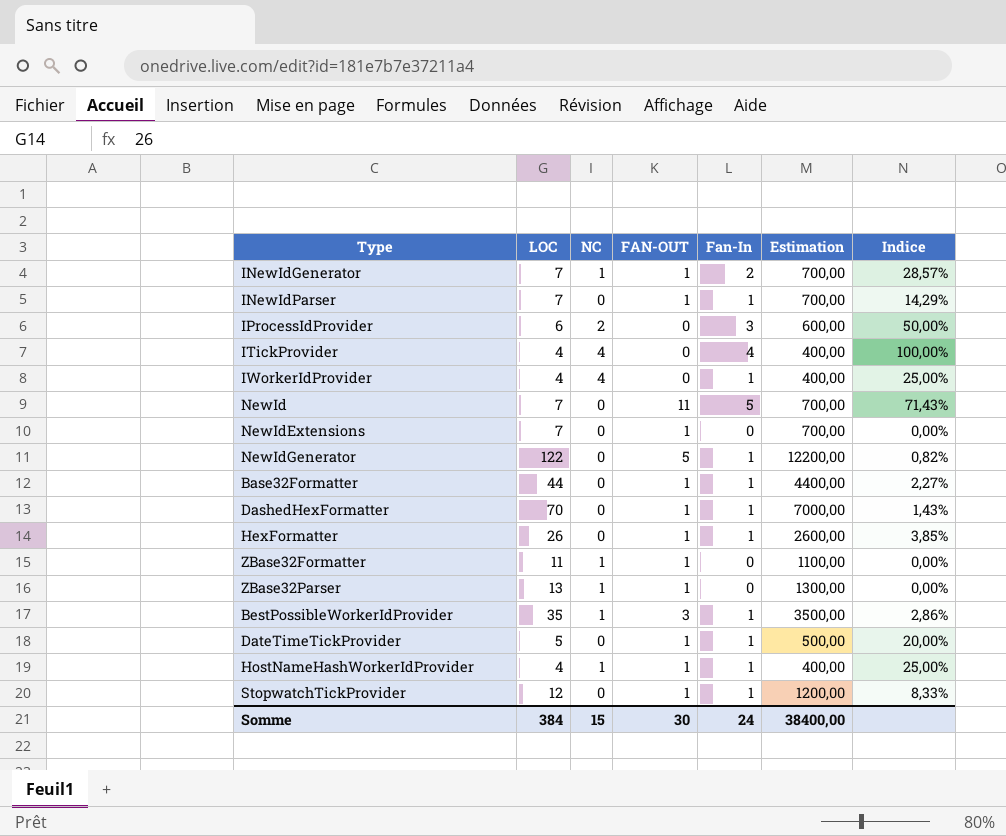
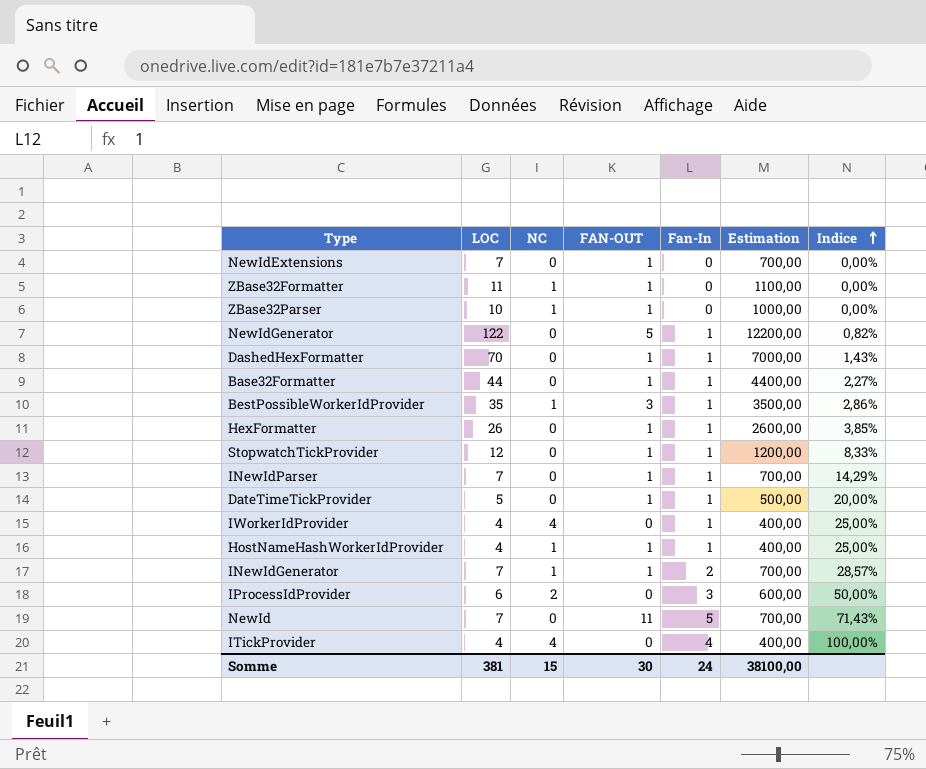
row order: none -> Indice ascending
ZBase32Parser | LOC: 13 -> 10
ZBase32Parser | Estimation: 1300,00 -> 1000,00
Somme | LOC: 384 -> 381
Somme | Estimation: 38400,00 -> 38100,00

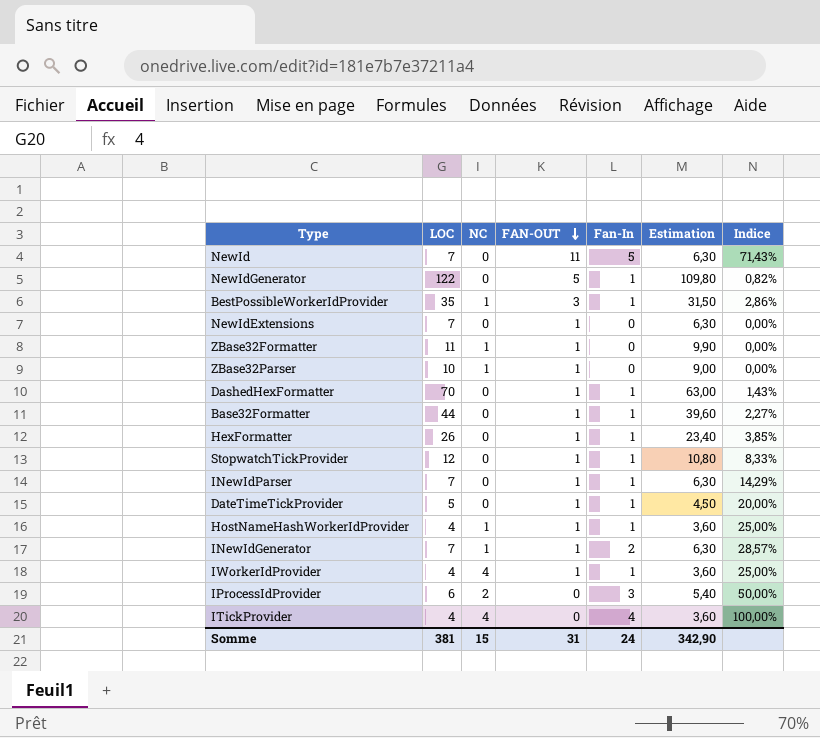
row order: Indice ascending -> FAN-OUT descending
column Estimation | formula: [LOC] * 100 -> [LOC] * 0,9
IWorkerIdProvider | FAN-OUT: 0 -> 1
Somme | FAN-OUT: 30 -> 31
Somme | Estimation: 38100,00 -> 342,90

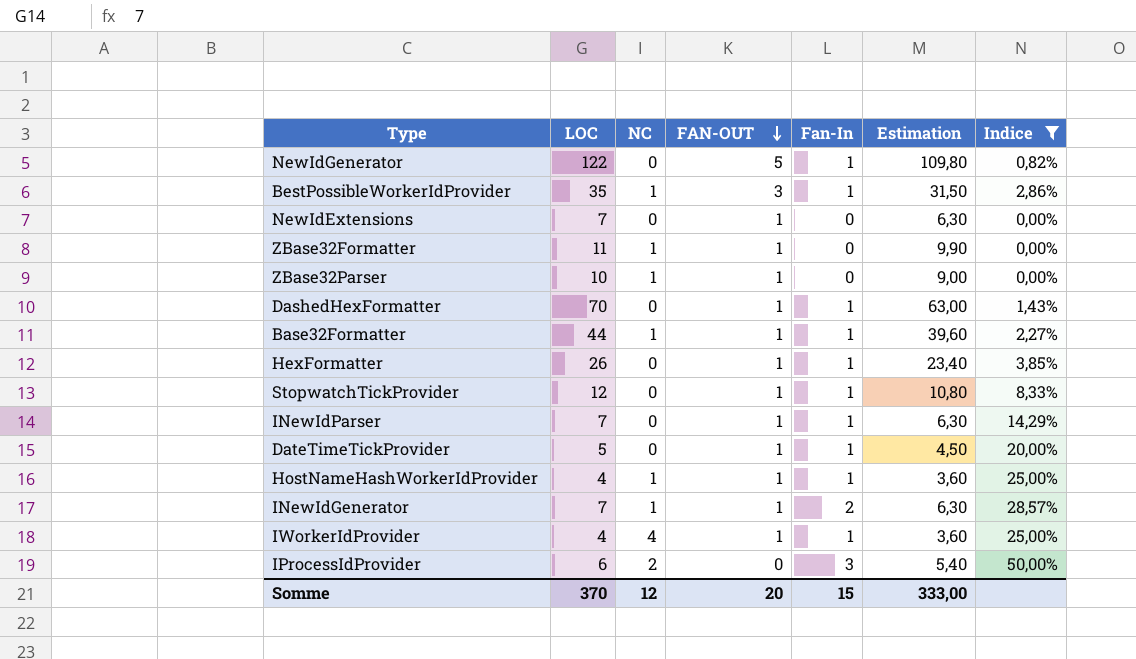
filter: none -> Indice <= 50,00%
Base32Formatter | NC: 0 -> 1
Somme | LOC: 381 -> 370
Somme | NC: 15 -> 12
Somme | FAN-OUT: 31 -> 20
Somme | Fan-In: 24 -> 15
Somme | Estimation: 342,90 -> 333,00

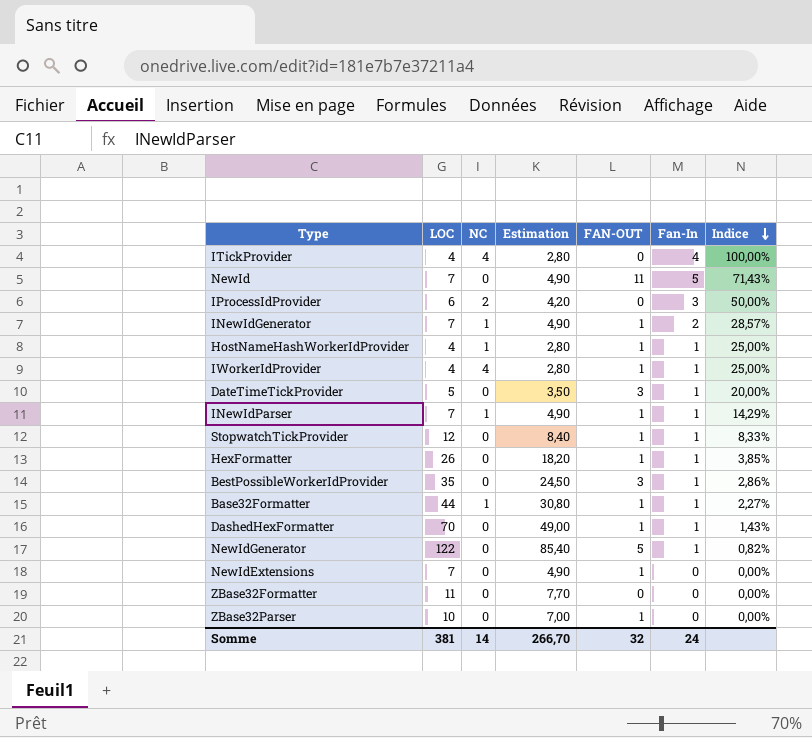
filter: Indice <= 50,00% -> none
row order: FAN-OUT descending -> Indice descending
column Estimation | formula: [LOC] * 0,9 -> [LOC] * 0,7
column Estimation | position: 6 -> 4
DateTimeTickProvider | FAN-OUT: 1 -> 3
INewIdParser | NC: 0 -> 1
BestPossibleWorkerIdProvider | NC: 1 -> 0
ZBase32Formatter | NC: 1 -> 0
ZBase32Formatter | FAN-OUT: 1 -> 0
ZBase32Parser | NC: 1 -> 0
Somme | LOC: 370 -> 381
Somme | NC: 12 -> 14
Somme | Estimation: 333,00 -> 266,70
Somme | FAN-OUT: 20 -> 32
Somme | Fan-In: 15 -> 24

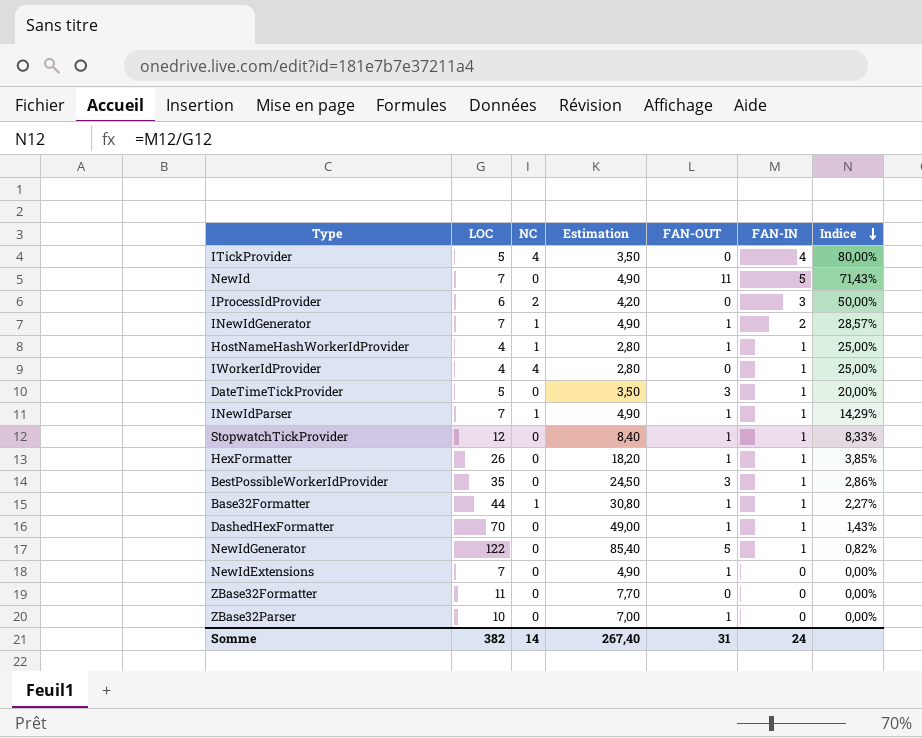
column name: Fan-In -> FAN-IN
ITickProvider | LOC: 4 -> 5
ITickProvider | Estimation: 2,80 -> 3,50
ITickProvider | Indice: 100,00% -> 80,00%
IWorkerIdProvider | FAN-OUT: 1 -> 0
Somme | LOC: 381 -> 382
Somme | Estimation: 266,70 -> 267,40
Somme | FAN-OUT: 32 -> 31

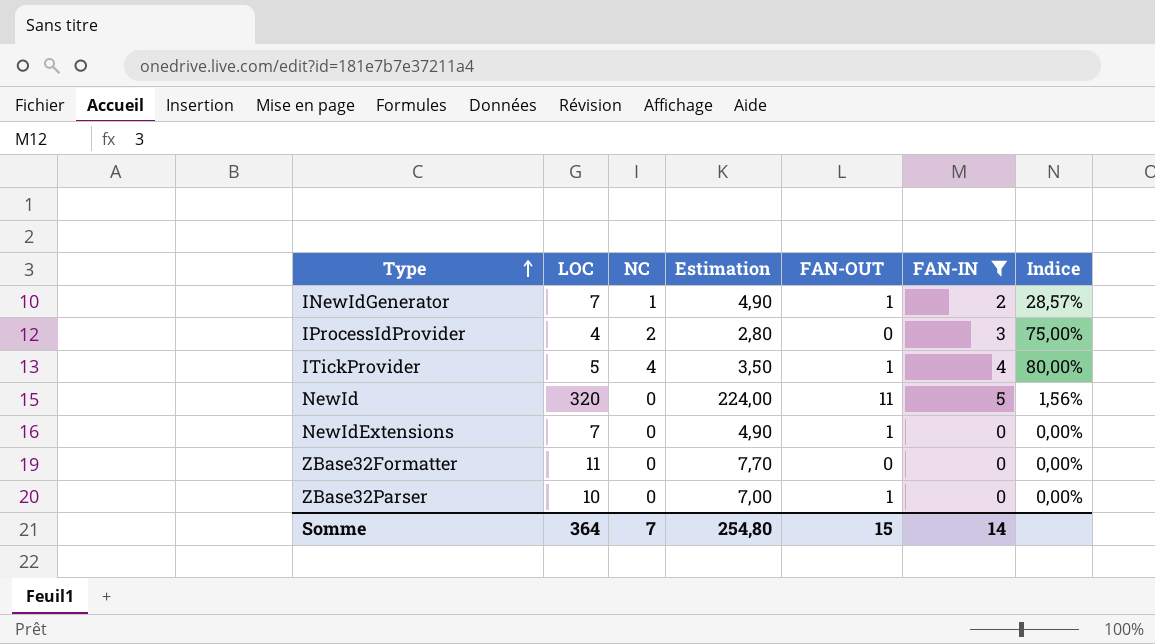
filter: none -> FAN-IN != 1
row order: Indice descending -> Type ascending
IProcessIdProvider | LOC: 6 -> 4
IProcessIdProvider | Estimation: 4,20 -> 2,80
IProcessIdProvider | Indice: 50,00% -> 75,00%
ITickProvider | FAN-OUT: 0 -> 1
NewId | LOC: 7 -> 320
NewId | Estimation: 4,90 -> 224,00
NewId | Indice: 71,43% -> 1,56%
Somme | LOC: 382 -> 364
Somme | NC: 14 -> 7
Somme | Estimation: 267,40 -> 254,80
Somme | FAN-OUT: 31 -> 15
Somme | FAN-IN: 24 -> 14

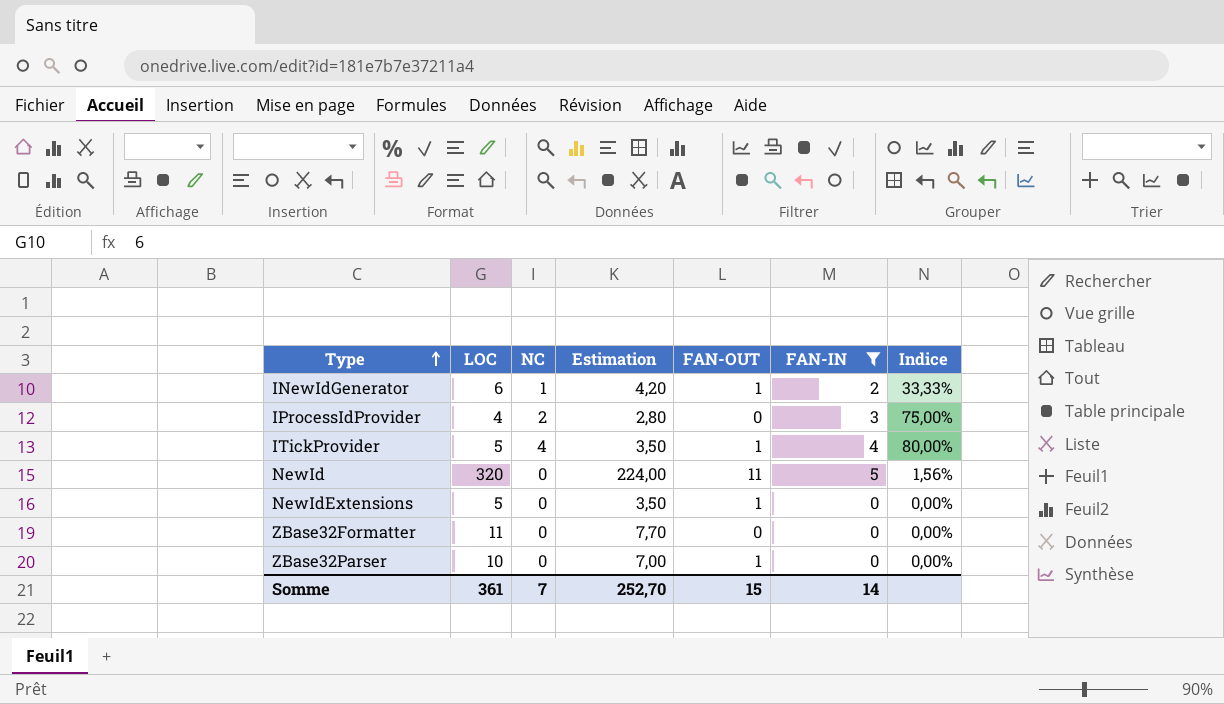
INewIdGenerator | LOC: 7 -> 6
INewIdGenerator | Estimation: 4,90 -> 4,20
INewIdGenerator | Indice: 28,57% -> 33,33%
NewIdExtensions | LOC: 7 -> 5
NewIdExtensions | Estimation: 4,90 -> 3,50
Somme | LOC: 364 -> 361
Somme | Estimation: 254,80 -> 252,70

